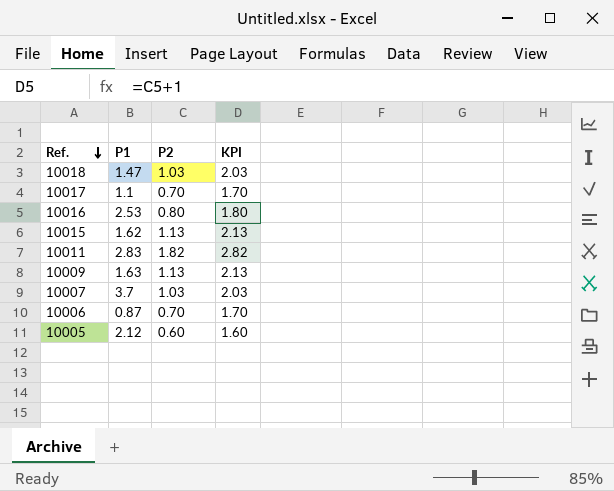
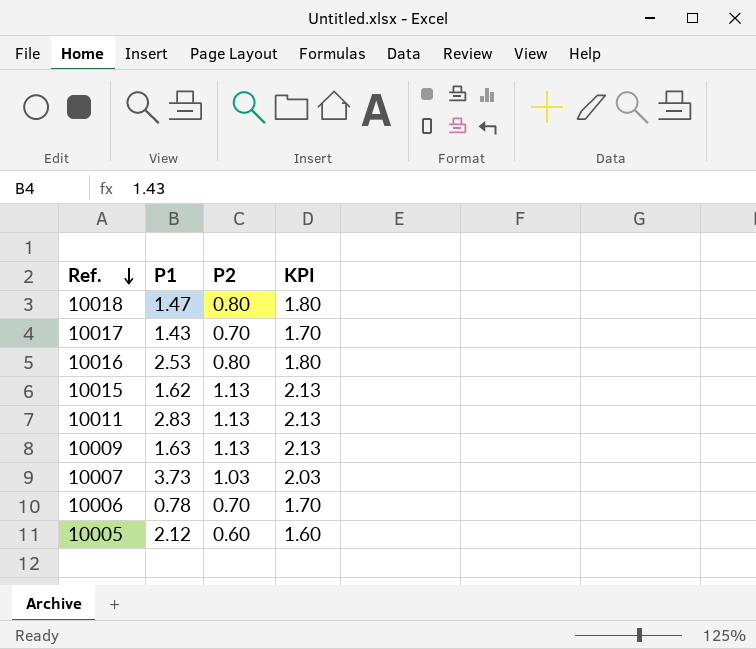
10018 | P2: 1.03 -> 0.80
10018 | KPI: 2.03 -> 1.80
10017 | P1: 1.1 -> 1.43
10011 | P2: 1.82 -> 1.13
10011 | KPI: 2.82 -> 2.13
10007 | P1: 3.7 -> 3.73
10006 | P1: 0.87 -> 0.78

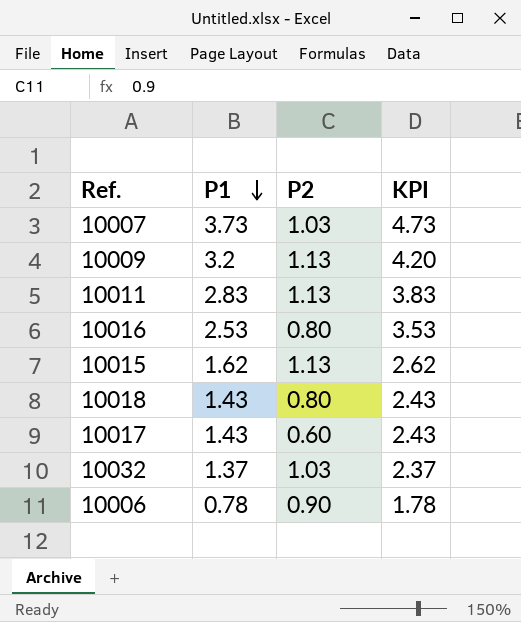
row order: Ref. descending -> P1 descending
column KPI | formula: [P2] + 1 -> [P1] + 1
row 10005: 2.12 | 0.60 | 1.60 -> none
10009 | P1: 1.63 -> 3.2
10018 | P1: 1.47 -> 1.43
10017 | P2: 0.70 -> 0.60
row 10032: none -> 1.37 | 1.03 | 2.37
10006 | P2: 0.70 -> 0.90

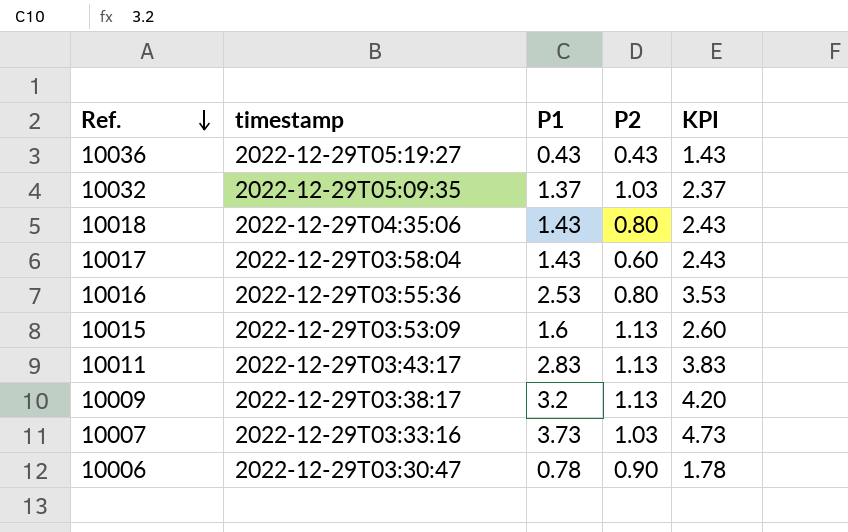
row order: P1 descending -> Ref. descending
column timestamp | position: none -> 2
row 10036: none -> 2022-12-29T05:19:27 | 0.43 | 0.43 | 1.43
10015 | P1: 1.62 -> 1.6
10015 | KPI: 2.62 -> 2.60

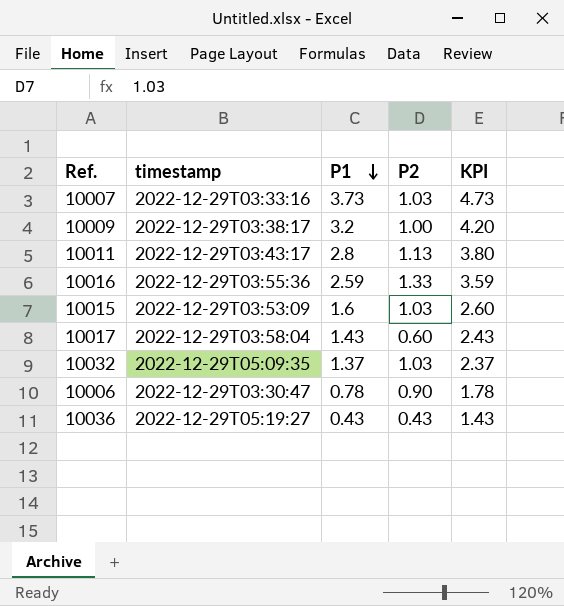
row order: Ref. descending -> P1 descending
row 10018: 2022-12-29T04:35:06 | 1.43 | 0.80 | 2.43 -> none
10009 | P2: 1.13 -> 1.00
10011 | P1: 2.83 -> 2.8
10011 | KPI: 3.83 -> 3.80
10016 | P1: 2.53 -> 2.59
10016 | P2: 0.80 -> 1.33
10016 | KPI: 3.53 -> 3.59
10015 | P2: 1.13 -> 1.03

